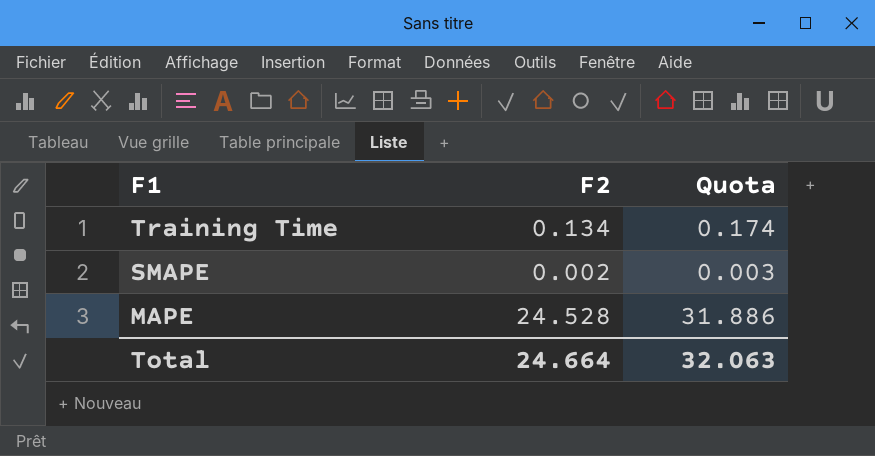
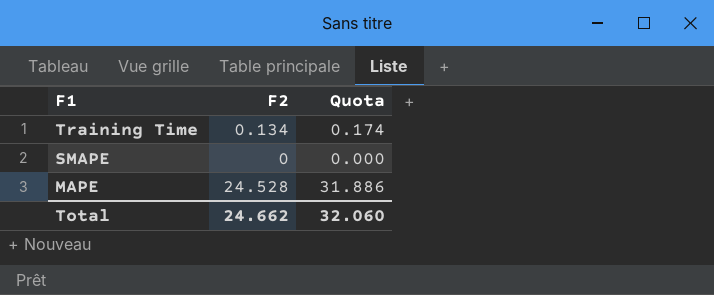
SMAPE | F2: 0.002 -> 0
SMAPE | Quota: 0.003 -> 0.000
Total | F2: 24.664 -> 24.662
Total | Quota: 32.063 -> 32.060

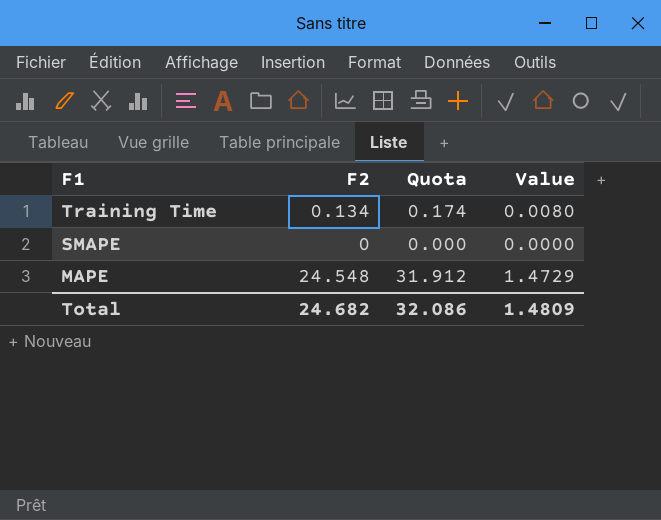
column Value | formula: none -> [F2] * 0.06
MAPE | F2: 24.528 -> 24.548
MAPE | Quota: 31.886 -> 31.912
Total | F2: 24.662 -> 24.682
Total | Quota: 32.060 -> 32.086

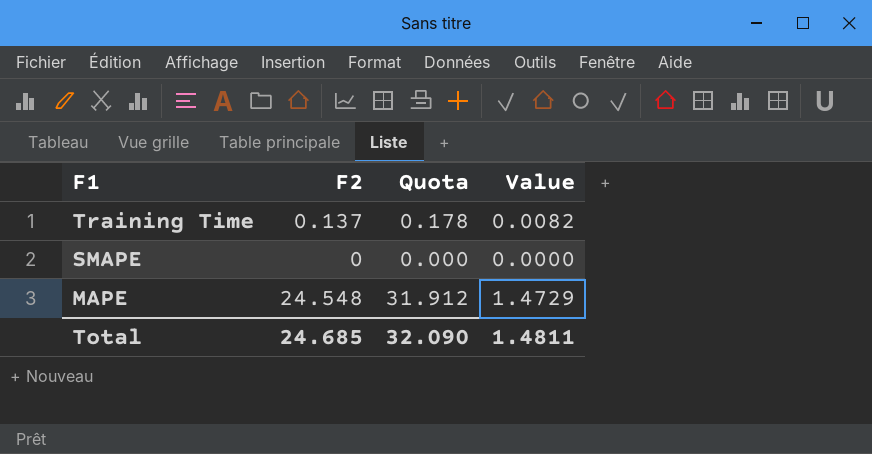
Training Time | F2: 0.134 -> 0.137
Training Time | Quota: 0.174 -> 0.178
Training Time | Value: 0.0080 -> 0.0082
Total | F2: 24.682 -> 24.685
Total | Quota: 32.086 -> 32.090
Total | Value: 1.4809 -> 1.4811

